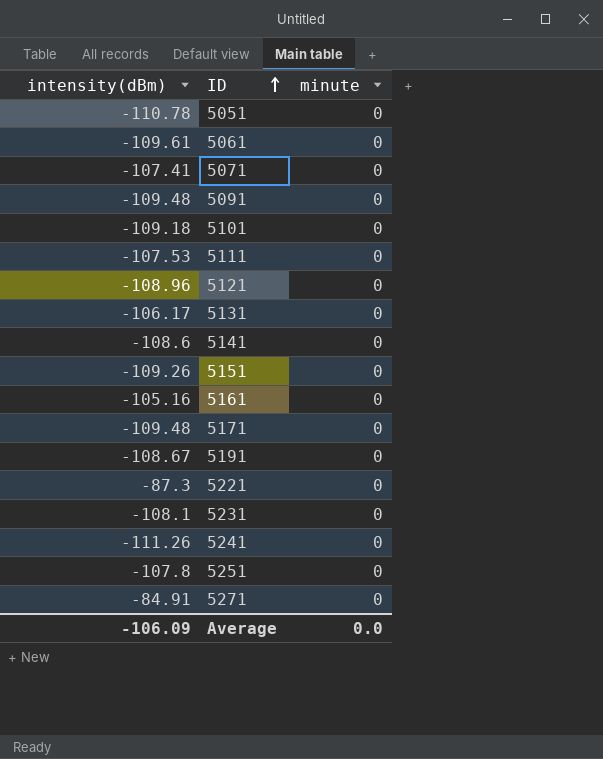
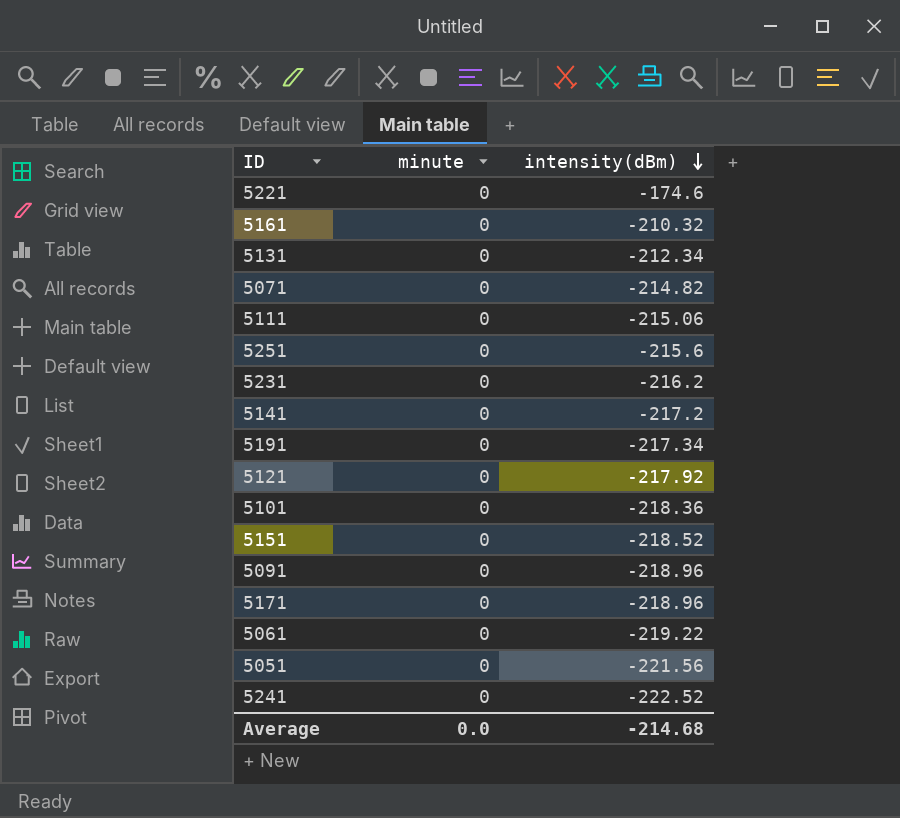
row order: ID ascending -> intensity(dBm) descending
column intensity(dBm) | position: 1 -> 3
row 5271: -84.91 | 0 -> none
5221 | intensity(dBm): -87.3 -> -174.6
5161 | intensity(dBm): -105.16 -> -210.32
5131 | intensity(dBm): -106.17 -> -212.34
5071 | intensity(dBm): -107.41 -> -214.82
5111 | intensity(dBm): -107.53 -> -215.06
5251 | intensity(dBm): -107.8 -> -215.6
5231 | intensity(dBm): -108.1 -> -216.2
5141 | intensity(dBm): -108.6 -> -217.2
5191 | intensity(dBm): -108.67 -> -217.34
5121 | intensity(dBm): -108.96 -> -217.92
5101 | intensity(dBm): -109.18 -> -218.36
5151 | intensity(dBm): -109.26 -> -218.52
5091 | intensity(dBm): -109.48 -> -218.96
5171 | intensity(dBm): -109.48 -> -218.96
5061 | intensity(dBm): -109.61 -> -219.22
5051 | intensity(dBm): -110.78 -> -221.56
5241 | intensity(dBm): -111.26 -> -222.52
Average | intensity(dBm): -106.09 -> -214.68

